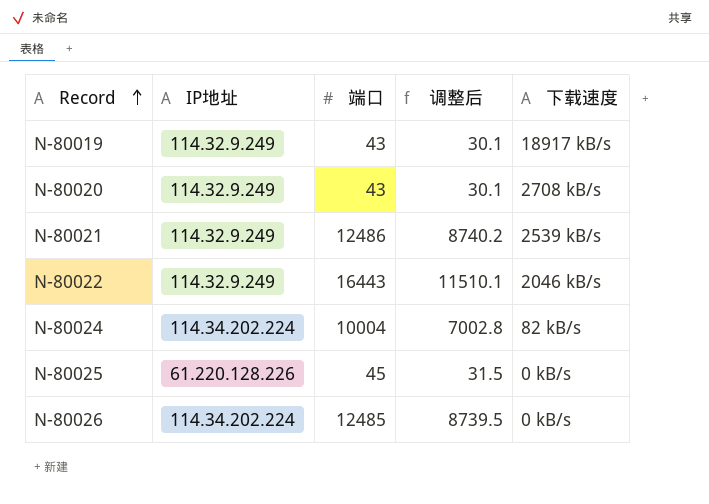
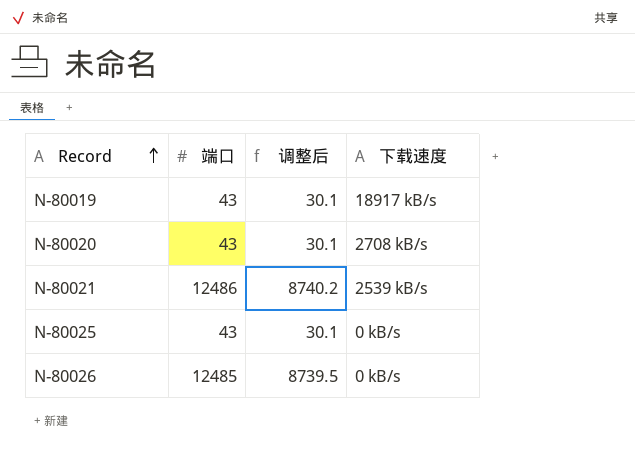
column IP地址 | position: 2 -> none
row N-80022: 114.32.9.249 | 16443 | 11510.1 | 2046 kB/s -> none
row N-80024: 114.34.202.224 | 10004 | 7002.8 | 82 kB/s -> none
N-80025 | 端口: 45 -> 43
N-80025 | 调整后: 31.5 -> 30.1

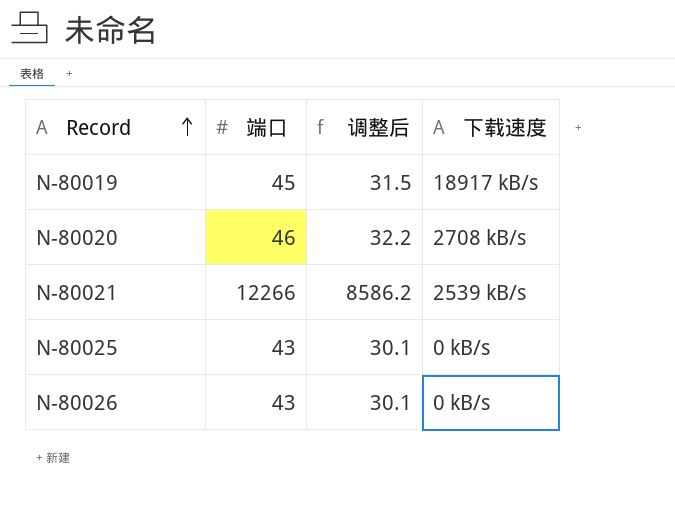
N-80019 | 端口: 43 -> 45
N-80019 | 调整后: 30.1 -> 31.5
N-80020 | 端口: 43 -> 46
N-80020 | 调整后: 30.1 -> 32.2
N-80021 | 端口: 12486 -> 12266
N-80021 | 调整后: 8740.2 -> 8586.2
N-80026 | 端口: 12485 -> 43
N-80026 | 调整后: 8739.5 -> 30.1

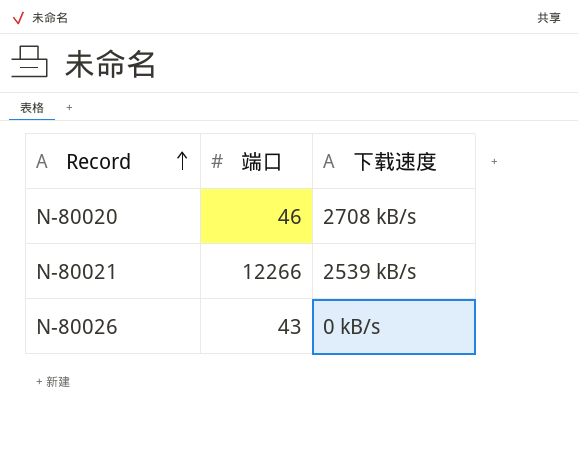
column 调整后 | formula: [端口] * 0.7 -> none
row N-80019: 45 | 31.5 | 18917 kB/s -> none
row N-80025: 43 | 30.1 | 0 kB/s -> none

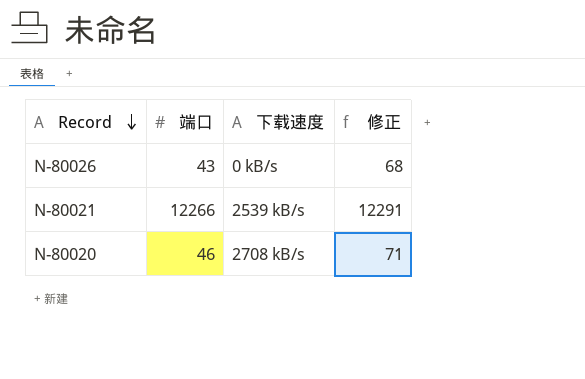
row order: Record ascending -> Record descending
column 修正 | formula: none -> [端口] + 25

